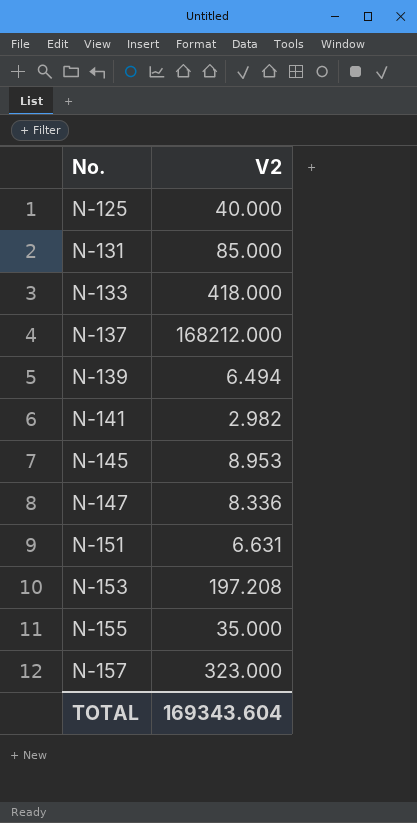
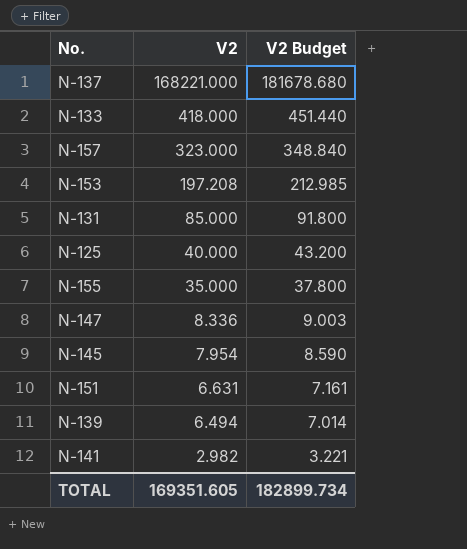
row order: No. ascending -> V2 descending
column V2 Budget | formula: none -> [V2] * 1.08
N-137 | V2: 168212.000 -> 168221.000
N-145 | V2: 8.953 -> 7.954
TOTAL | V2: 169343.604 -> 169351.605

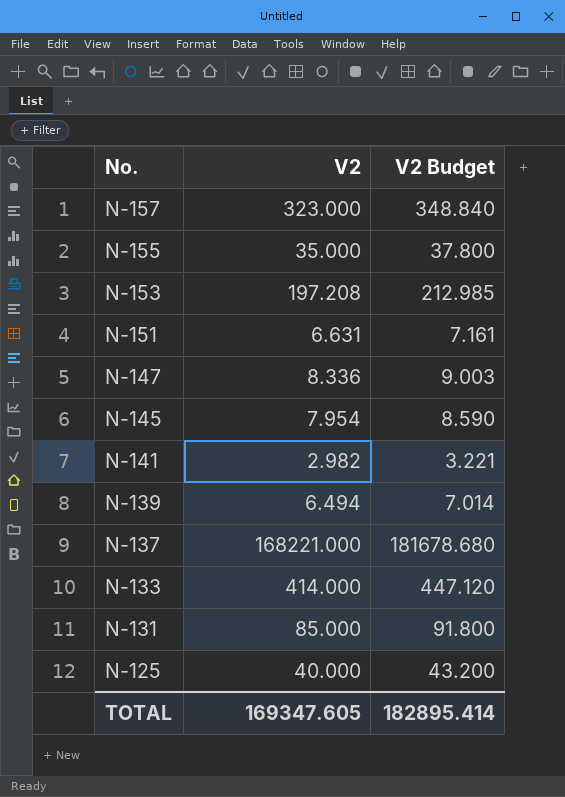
row order: V2 descending -> No. descending
N-133 | V2: 418.000 -> 414.000
N-133 | V2 Budget: 451.440 -> 447.120
TOTAL | V2: 169351.605 -> 169347.605
TOTAL | V2 Budget: 182899.734 -> 182895.414

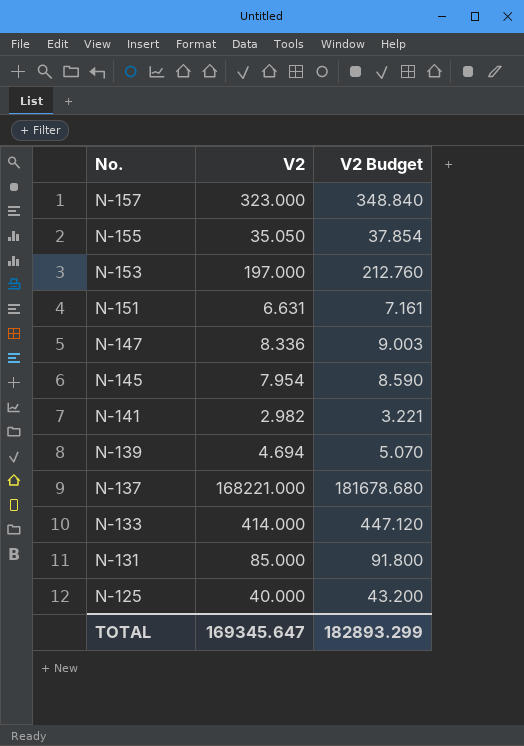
N-155 | V2: 35.000 -> 35.050
N-155 | V2 Budget: 37.800 -> 37.854
N-153 | V2: 197.208 -> 197.000
N-153 | V2 Budget: 212.985 -> 212.760
N-139 | V2: 6.494 -> 4.694
N-139 | V2 Budget: 7.014 -> 5.070
TOTAL | V2: 169347.605 -> 169345.647
TOTAL | V2 Budget: 182895.414 -> 182893.299

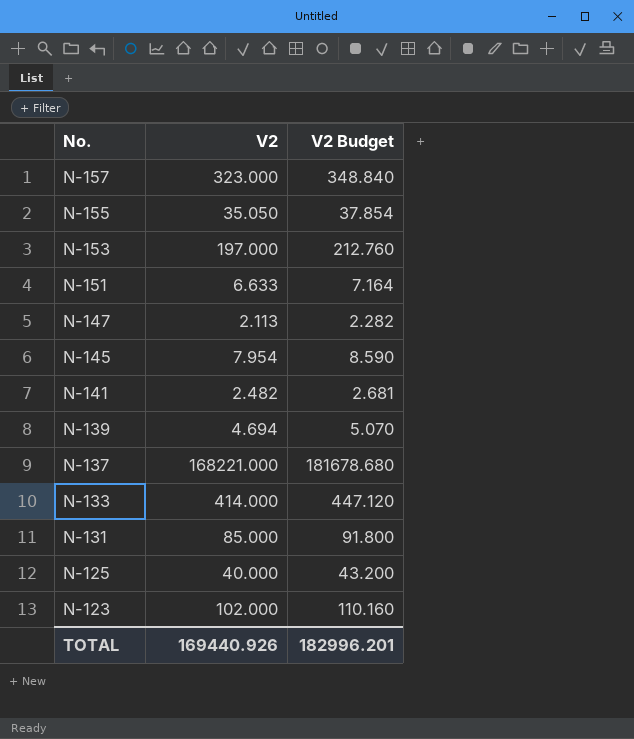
N-151 | V2: 6.631 -> 6.633
N-151 | V2 Budget: 7.161 -> 7.164
N-147 | V2: 8.336 -> 2.113
N-147 | V2 Budget: 9.003 -> 2.282
N-141 | V2: 2.982 -> 2.482
N-141 | V2 Budget: 3.221 -> 2.681
row N-123: none -> 102.000 | 110.160
TOTAL | V2: 169345.647 -> 169440.926
TOTAL | V2 Budget: 182893.299 -> 182996.201

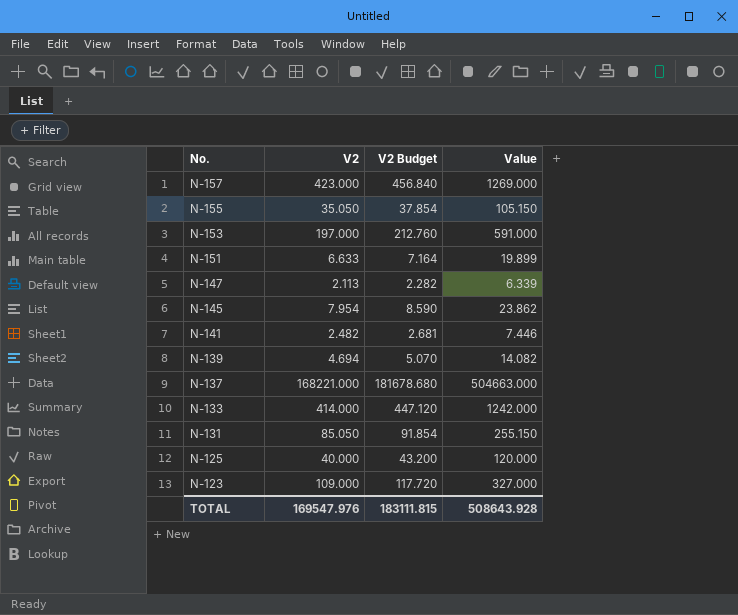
column Value | formula: none -> [V2] * 3
N-157 | V2: 323.000 -> 423.000
N-157 | V2 Budget: 348.840 -> 456.840
N-131 | V2: 85.000 -> 85.050
N-131 | V2 Budget: 91.800 -> 91.854
N-123 | V2: 102.000 -> 109.000
N-123 | V2 Budget: 110.160 -> 117.720
TOTAL | V2: 169440.926 -> 169547.976
TOTAL | V2 Budget: 182996.201 -> 183111.815

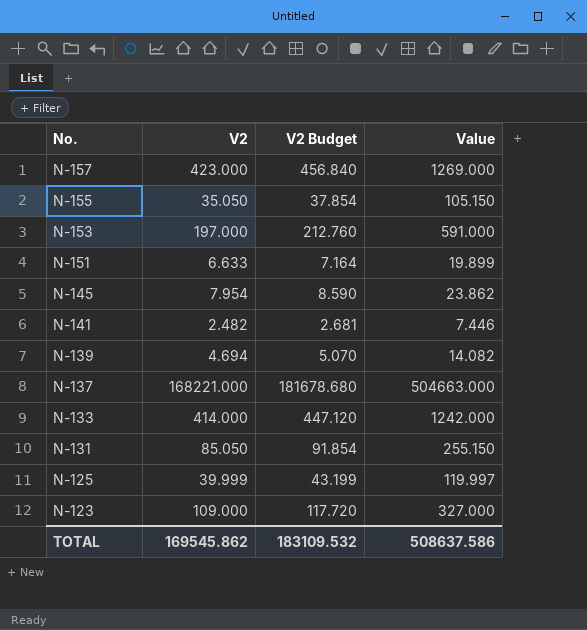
row N-147: 2.113 | 2.282 | 6.339 -> none
N-125 | V2: 40.000 -> 39.999
N-125 | V2 Budget: 43.200 -> 43.199
N-125 | Value: 120.000 -> 119.997
TOTAL | V2: 169547.976 -> 169545.862
TOTAL | V2 Budget: 183111.815 -> 183109.532
TOTAL | Value: 508643.928 -> 508637.586

